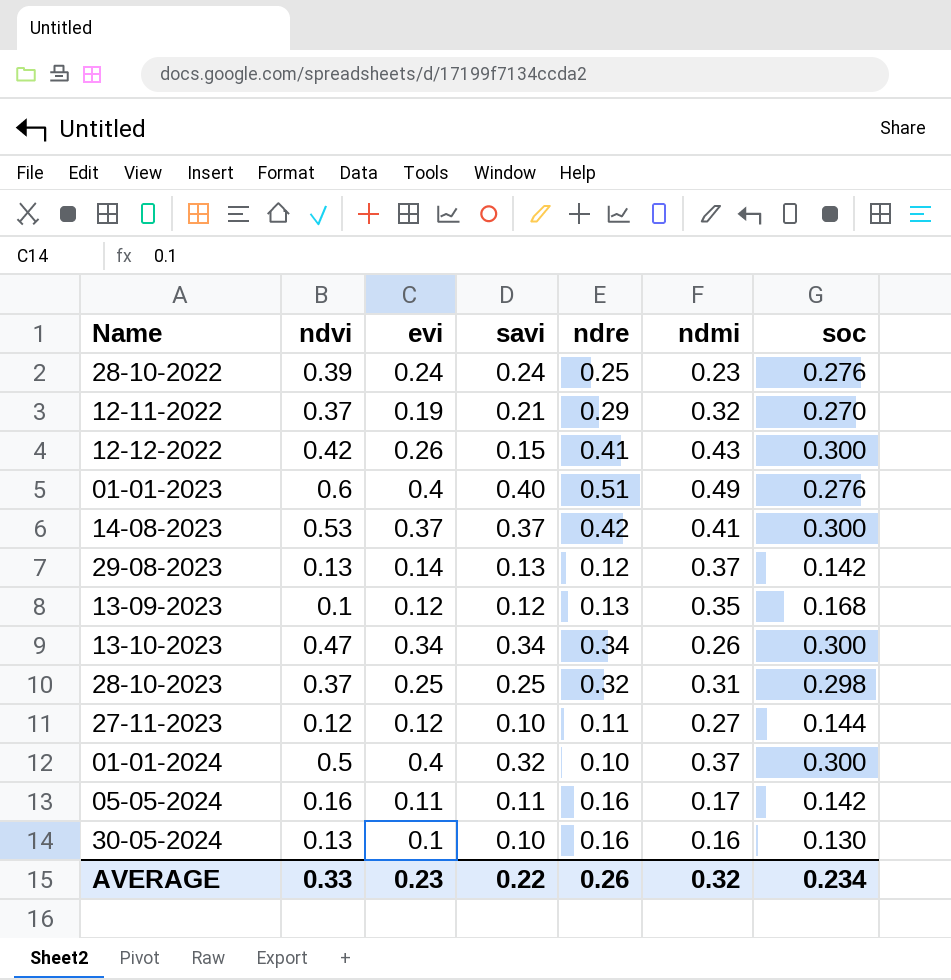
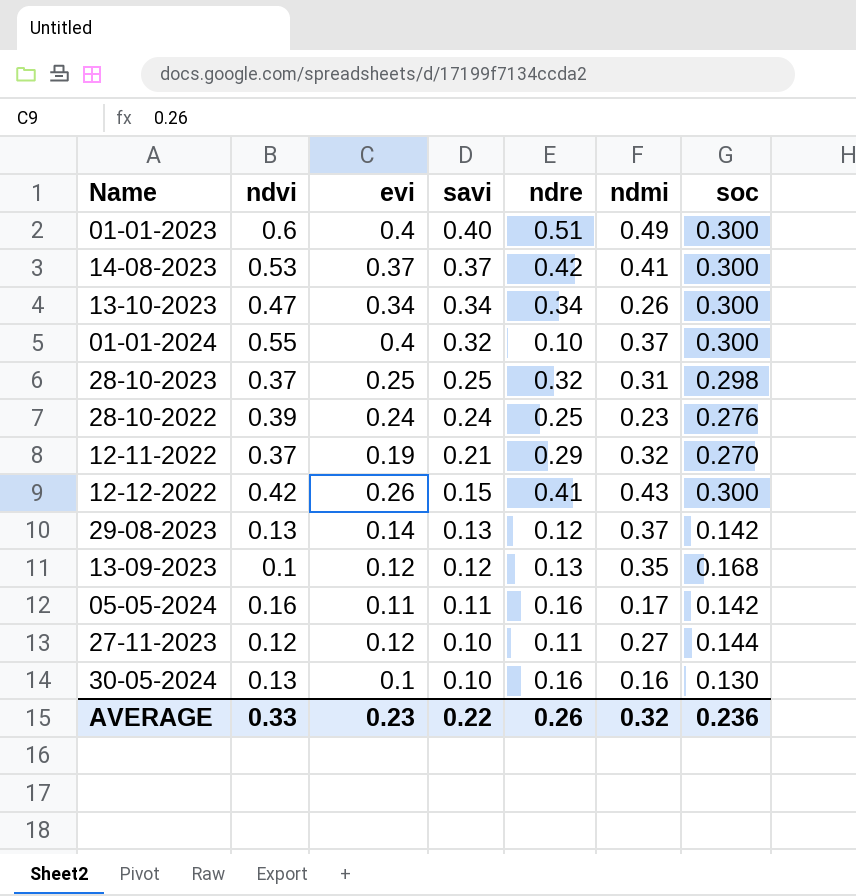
row order: Name ascending -> savi descending
01-01-2023 | soc: 0.276 -> 0.300
01-01-2024 | ndvi: 0.5 -> 0.55
AVERAGE | soc: 0.234 -> 0.236

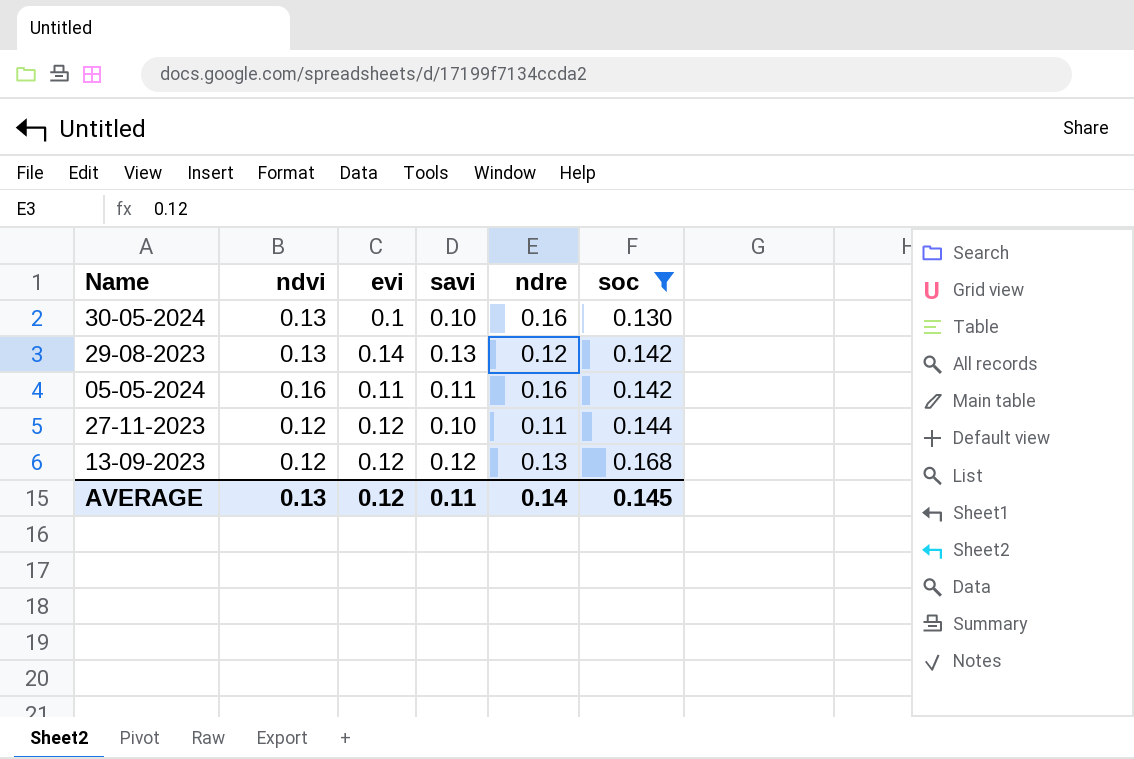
filter: none -> soc <= 0.168
row order: savi descending -> soc ascending
column ndmi | position: 6 -> none
13-09-2023 | ndvi: 0.1 -> 0.12
AVERAGE | ndvi: 0.33 -> 0.13
AVERAGE | evi: 0.23 -> 0.12
AVERAGE | savi: 0.22 -> 0.11
AVERAGE | ndre: 0.26 -> 0.14
AVERAGE | soc: 0.236 -> 0.145

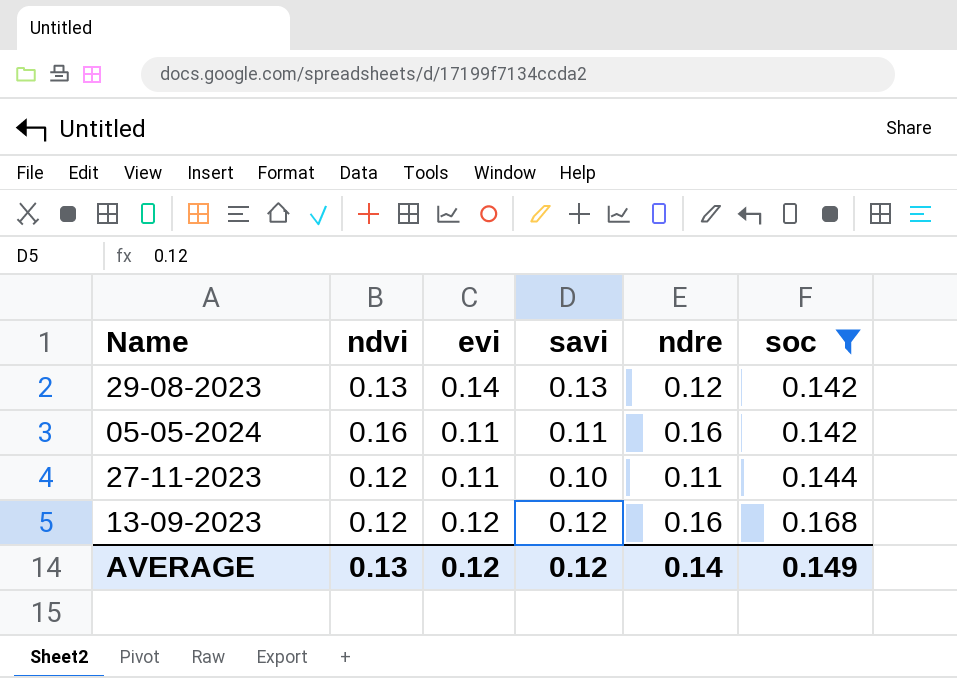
row 30-05-2024: 0.13 | 0.1 | 0.10 | 0.16 | 0.130 -> none
27-11-2023 | evi: 0.12 -> 0.11
13-09-2023 | ndre: 0.13 -> 0.16
AVERAGE | savi: 0.11 -> 0.12
AVERAGE | soc: 0.145 -> 0.149

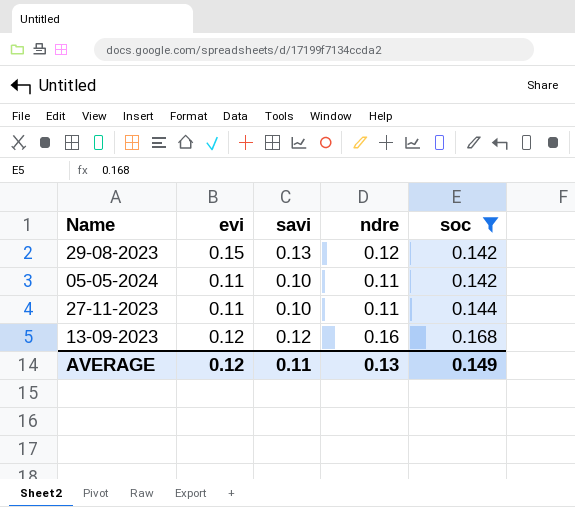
column ndvi | position: 2 -> none
29-08-2023 | evi: 0.14 -> 0.15
05-05-2024 | savi: 0.11 -> 0.10
05-05-2024 | ndre: 0.16 -> 0.11
AVERAGE | savi: 0.12 -> 0.11
AVERAGE | ndre: 0.14 -> 0.13

